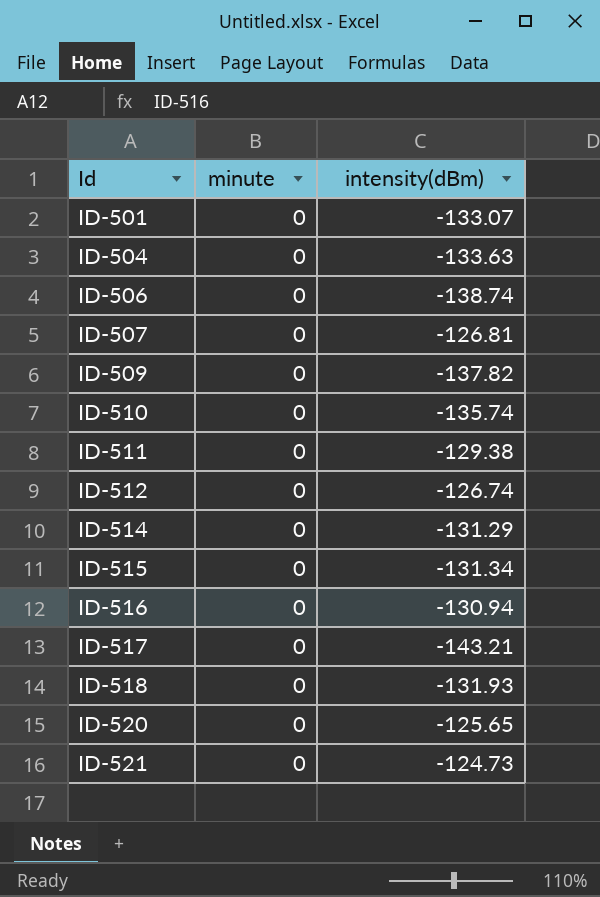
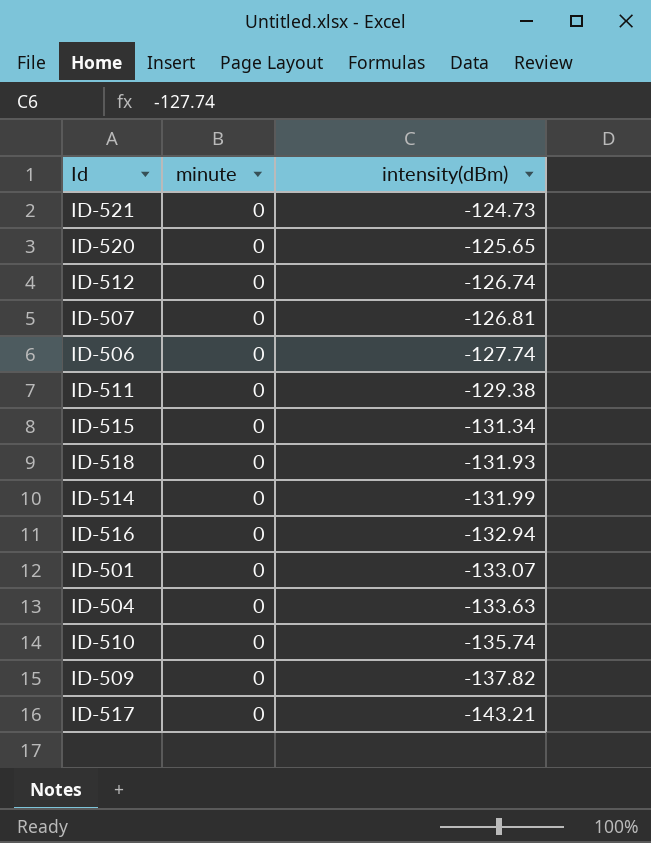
row order: Id ascending -> intensity(dBm) descending
ID-506 | intensity(dBm): -138.74 -> -127.74
ID-514 | intensity(dBm): -131.29 -> -131.99
ID-516 | intensity(dBm): -130.94 -> -132.94

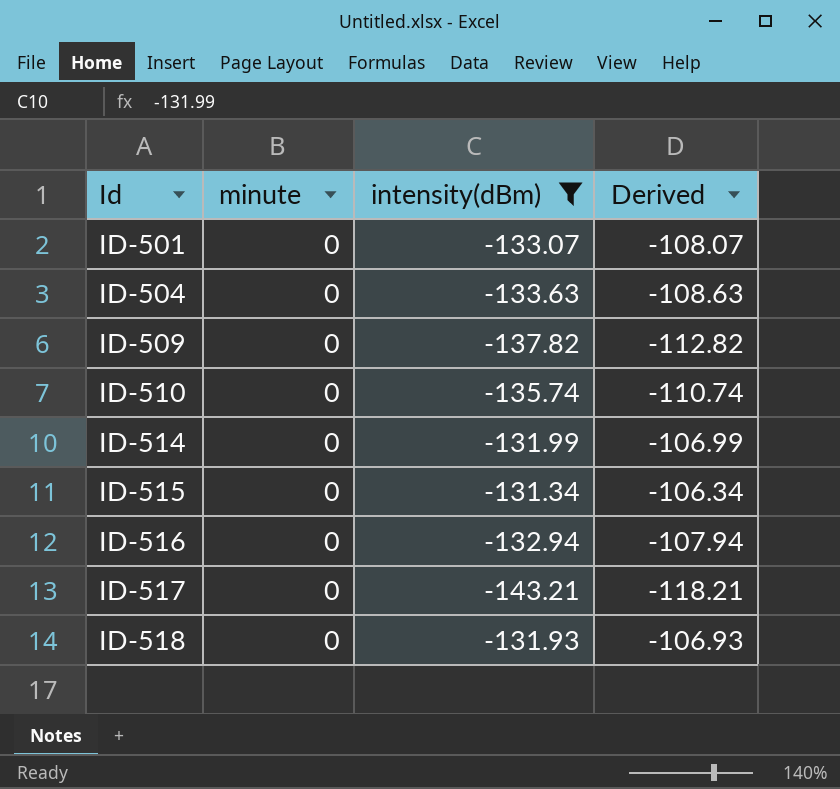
filter: none -> intensity(dBm) <= -131.34
row order: intensity(dBm) descending -> Id ascending
column Derived | formula: none -> [intensity(dBm)] + 25

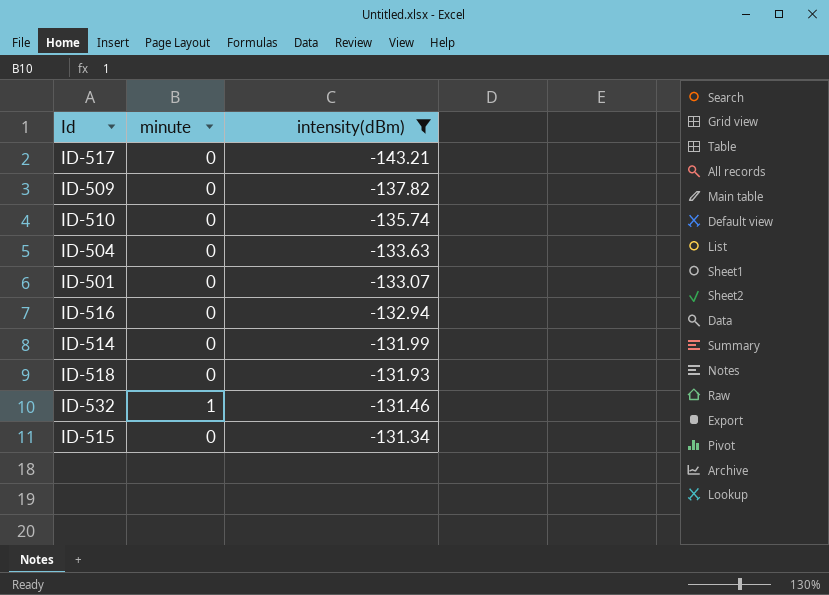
row order: Id ascending -> intensity(dBm) ascending
column Derived | formula: [intensity(dBm)] + 25 -> none
row ID-532: none -> 1 | -131.46

